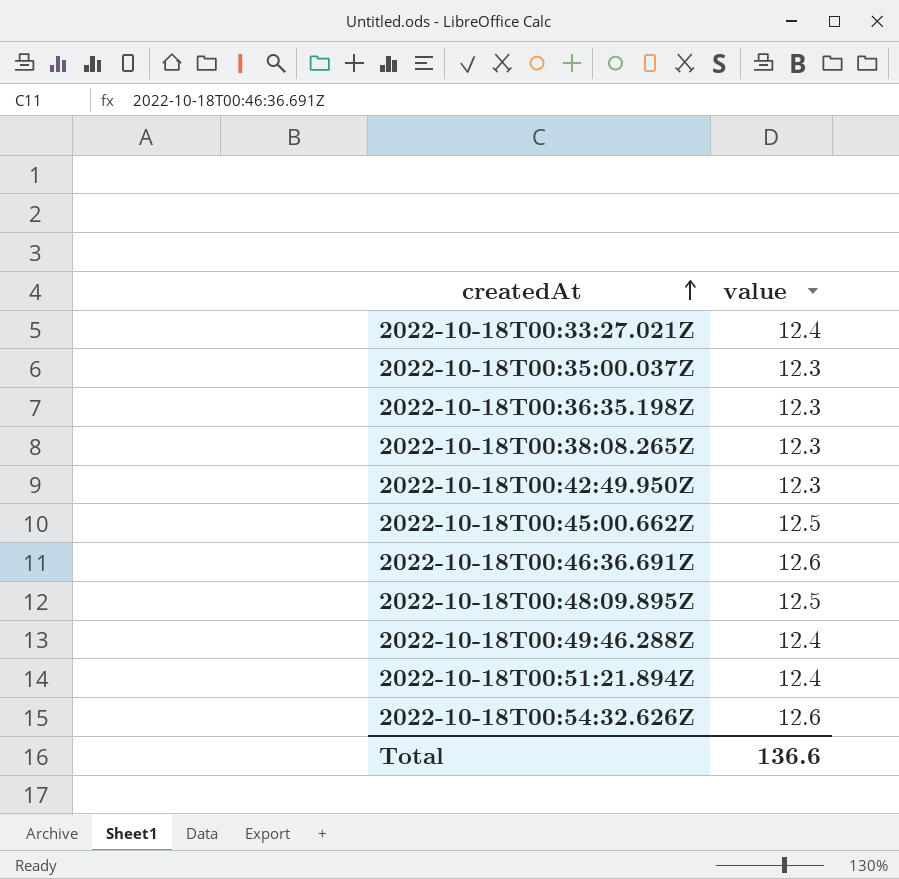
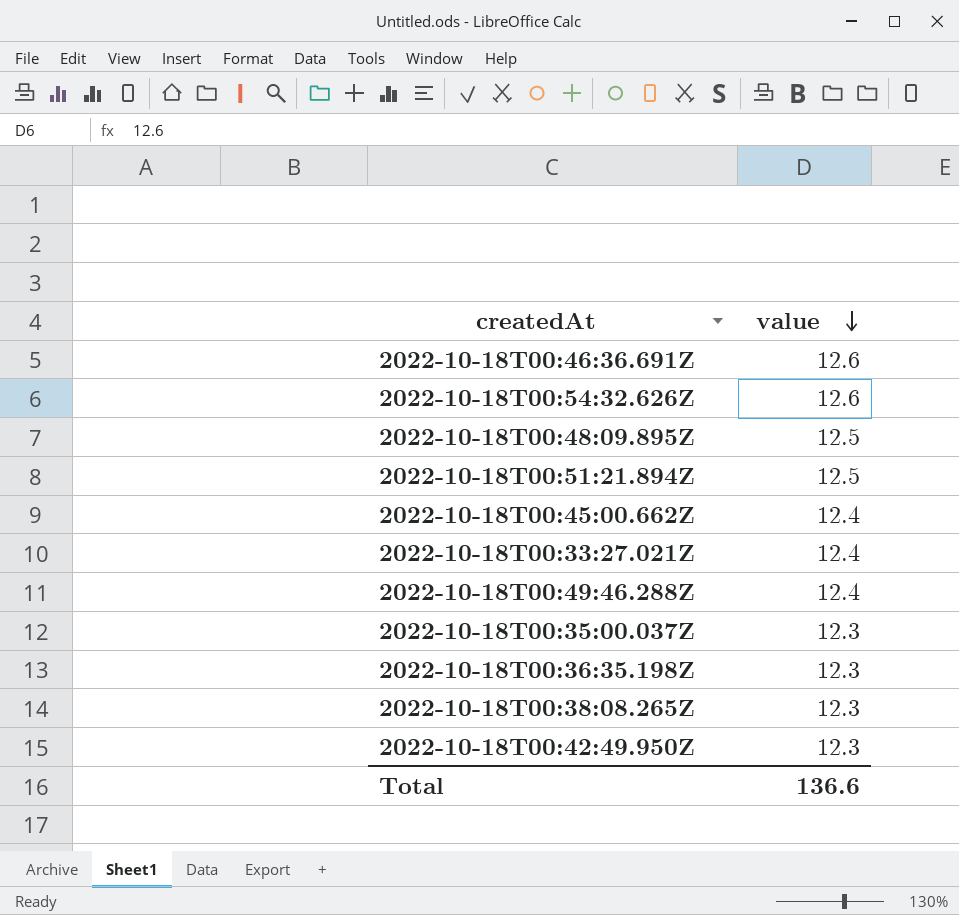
row order: createdAt ascending -> value descending
2022-10-18T00:51:21.894Z | value: 12.4 -> 12.5
2022-10-18T00:45:00.662Z | value: 12.5 -> 12.4

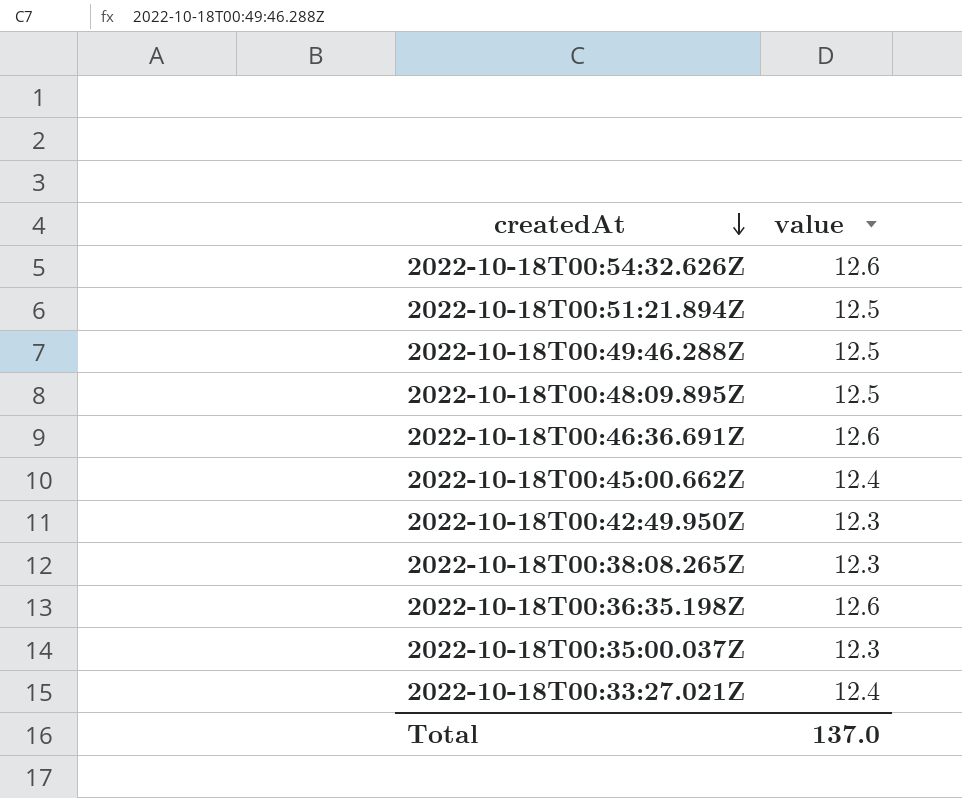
row order: value descending -> createdAt descending
2022-10-18T00:49:46.288Z | value: 12.4 -> 12.5
2022-10-18T00:36:35.198Z | value: 12.3 -> 12.6
Total | value: 136.6 -> 137.0

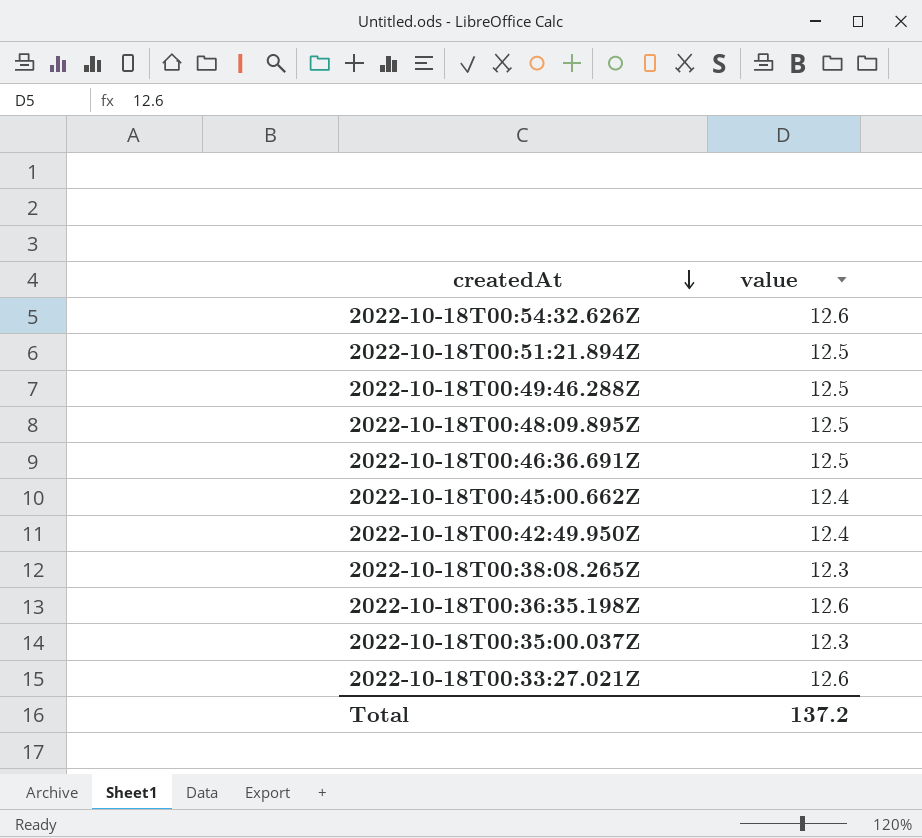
2022-10-18T00:46:36.691Z | value: 12.6 -> 12.5
2022-10-18T00:42:49.950Z | value: 12.3 -> 12.4
2022-10-18T00:33:27.021Z | value: 12.4 -> 12.6
Total | value: 137.0 -> 137.2

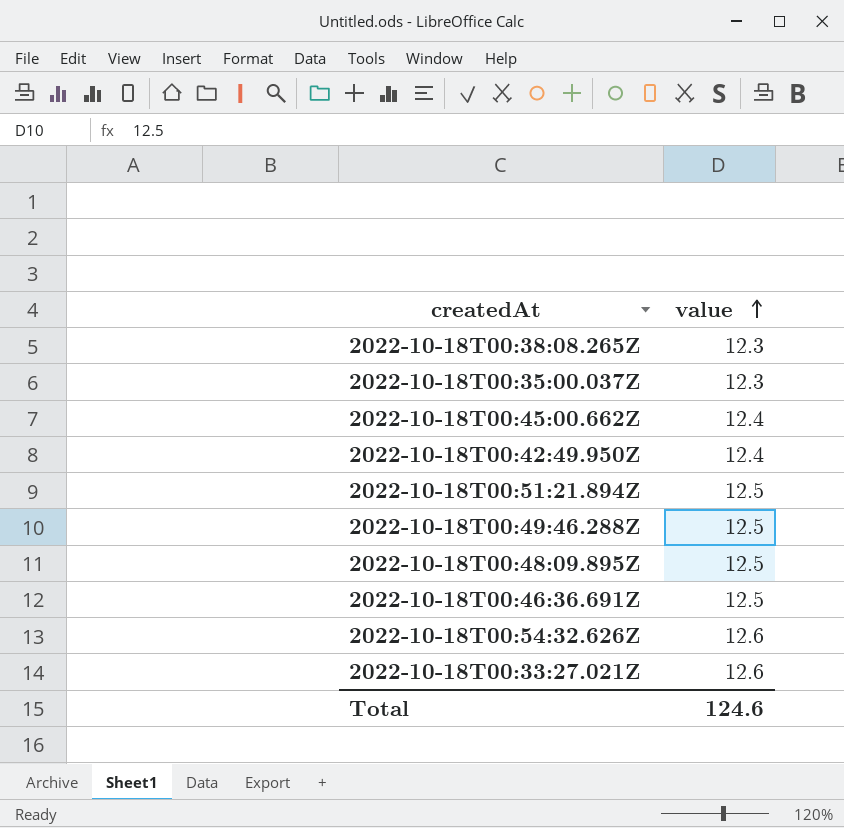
row order: createdAt descending -> value ascending
row 2022-10-18T00:36:35.198Z: 12.6 -> none
Total | value: 137.2 -> 124.6

